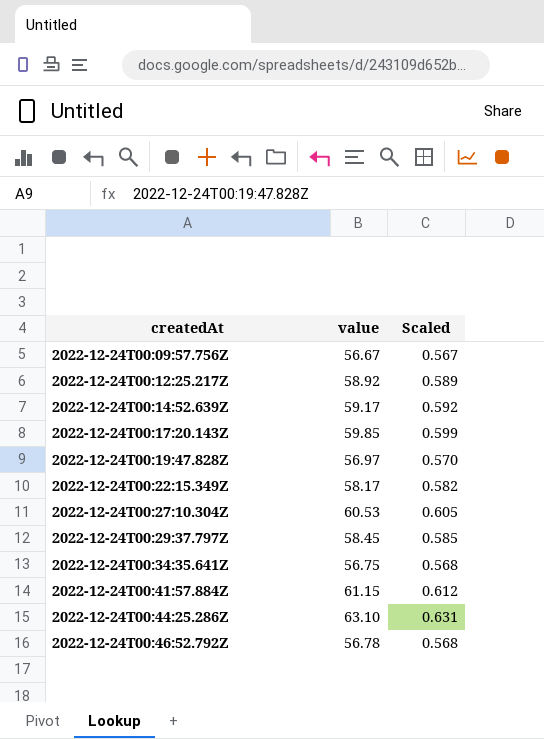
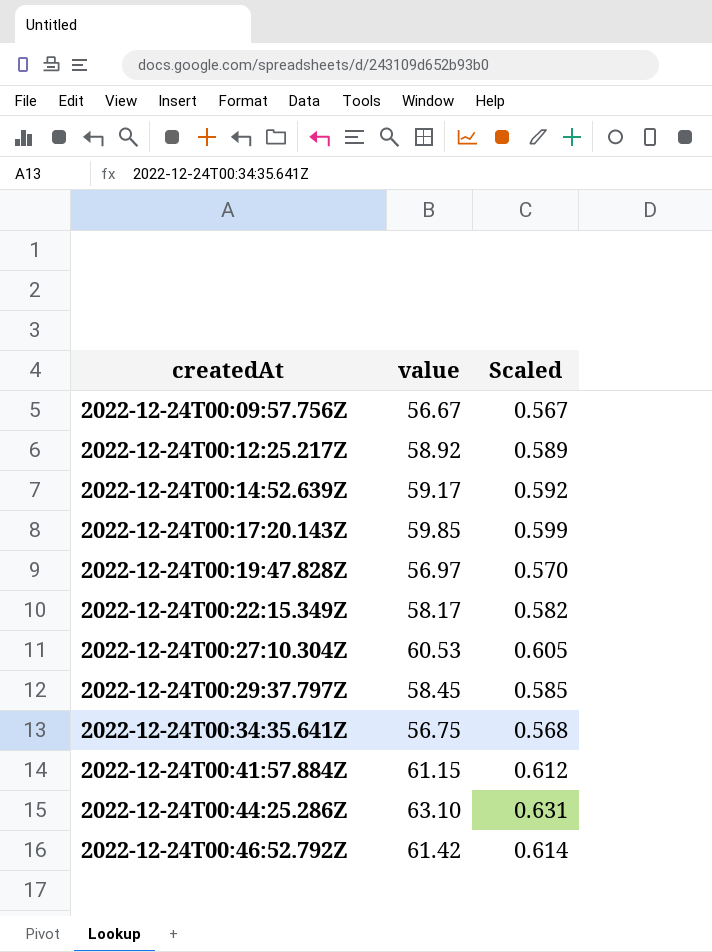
2022-12-24T00:46:52.792Z | value: 56.78 -> 61.42
2022-12-24T00:46:52.792Z | Scaled: 0.568 -> 0.614

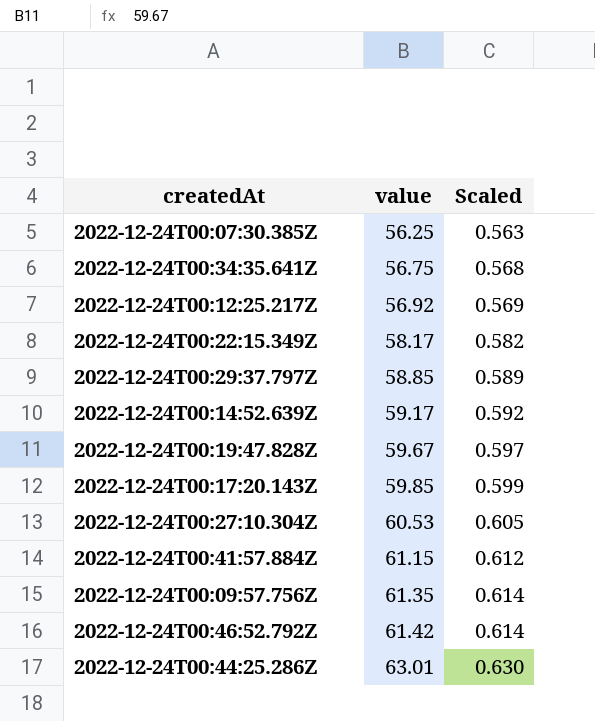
row order: createdAt ascending -> value ascending
row 2022-12-24T00:07:30.385Z: none -> 56.25 | 0.563
2022-12-24T00:12:25.217Z | value: 58.92 -> 56.92
2022-12-24T00:12:25.217Z | Scaled: 0.589 -> 0.569
2022-12-24T00:29:37.797Z | value: 58.45 -> 58.85
2022-12-24T00:29:37.797Z | Scaled: 0.585 -> 0.589
2022-12-24T00:19:47.828Z | value: 56.97 -> 59.67
2022-12-24T00:19:47.828Z | Scaled: 0.570 -> 0.597
2022-12-24T00:09:57.756Z | value: 56.67 -> 61.35
2022-12-24T00:09:57.756Z | Scaled: 0.567 -> 0.614
2022-12-24T00:44:25.286Z | value: 63.10 -> 63.01
2022-12-24T00:44:25.286Z | Scaled: 0.631 -> 0.630

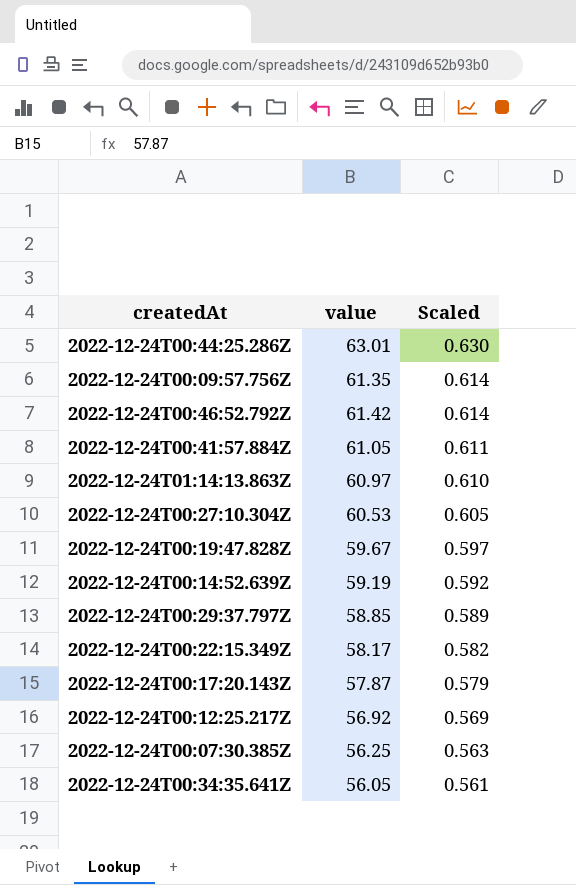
row order: value ascending -> Scaled descending
2022-12-24T00:41:57.884Z | value: 61.15 -> 61.05
2022-12-24T00:41:57.884Z | Scaled: 0.612 -> 0.611
row 2022-12-24T01:14:13.863Z: none -> 60.97 | 0.610
2022-12-24T00:14:52.639Z | value: 59.17 -> 59.19
2022-12-24T00:17:20.143Z | value: 59.85 -> 57.87
2022-12-24T00:17:20.143Z | Scaled: 0.599 -> 0.579
2022-12-24T00:34:35.641Z | value: 56.75 -> 56.05
2022-12-24T00:34:35.641Z | Scaled: 0.568 -> 0.561

